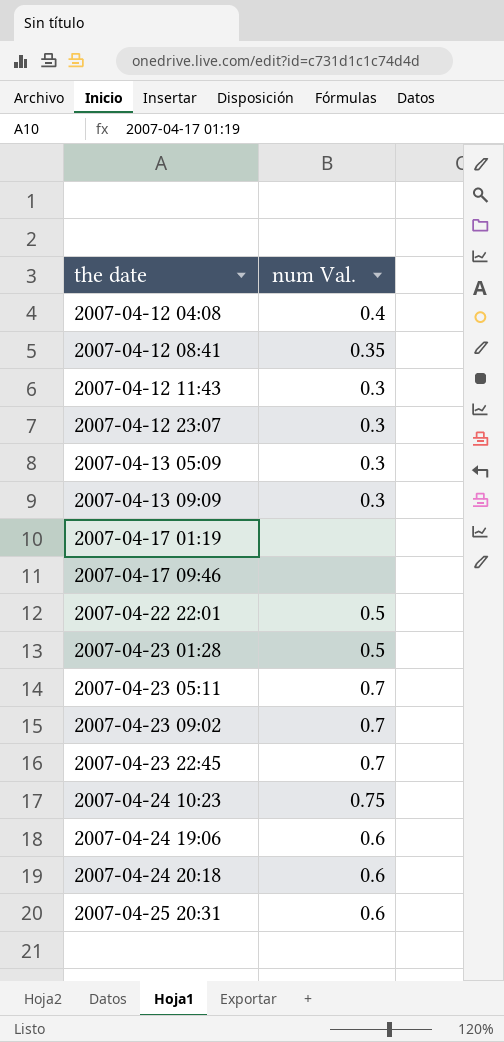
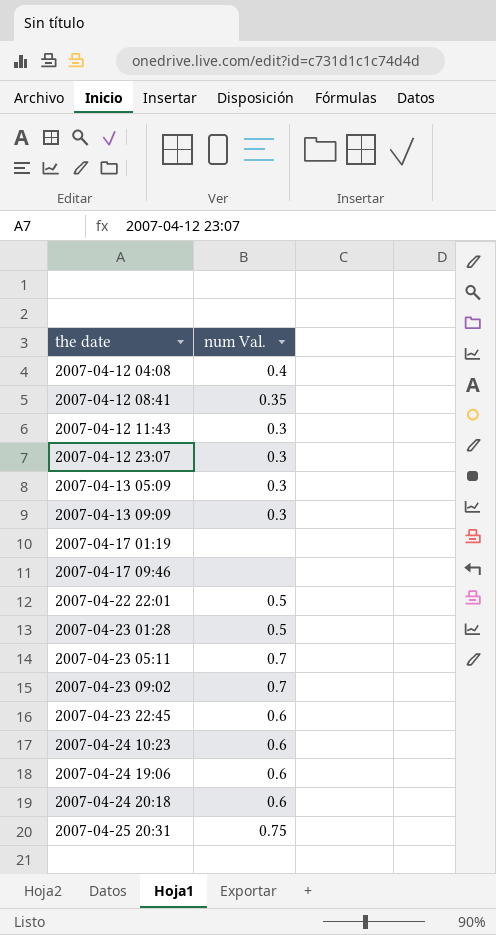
2007-04-23 22:45 | num Val.: 0.7 -> 0.6
2007-04-24 10:23 | num Val.: 0.75 -> 0.6
2007-04-25 20:31 | num Val.: 0.6 -> 0.75

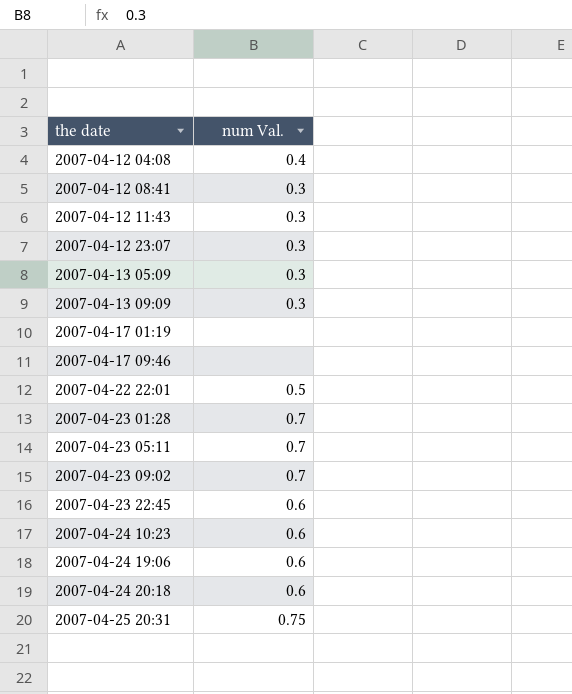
2007-04-12 08:41 | num Val.: 0.35 -> 0.3
2007-04-23 01:28 | num Val.: 0.5 -> 0.7

